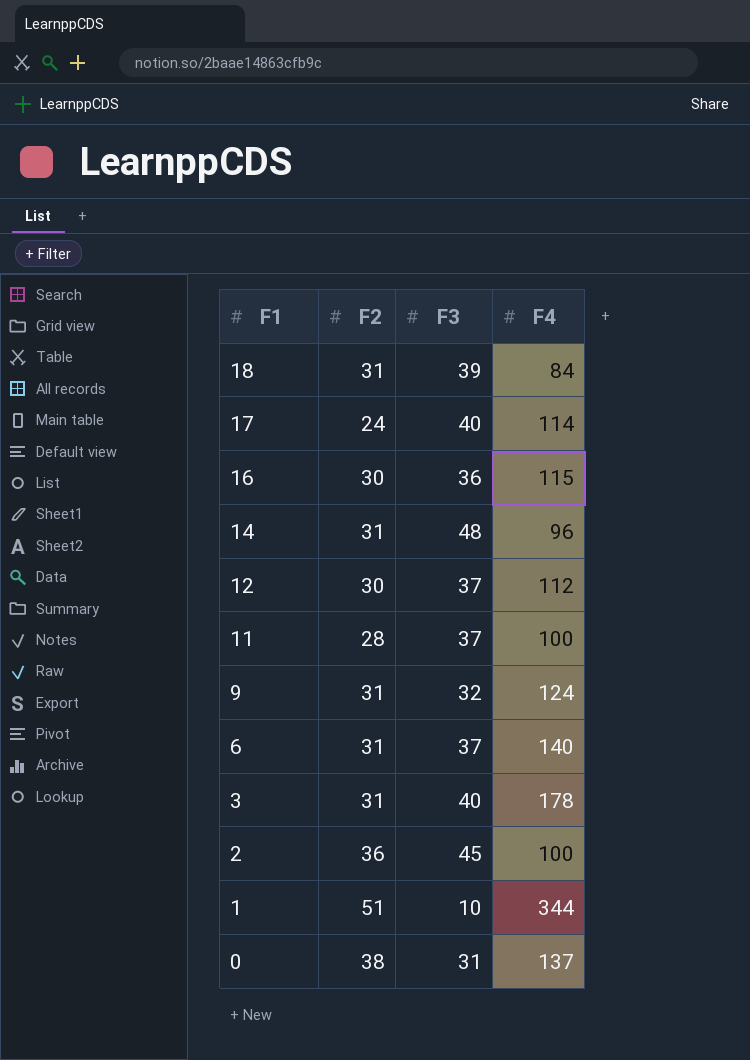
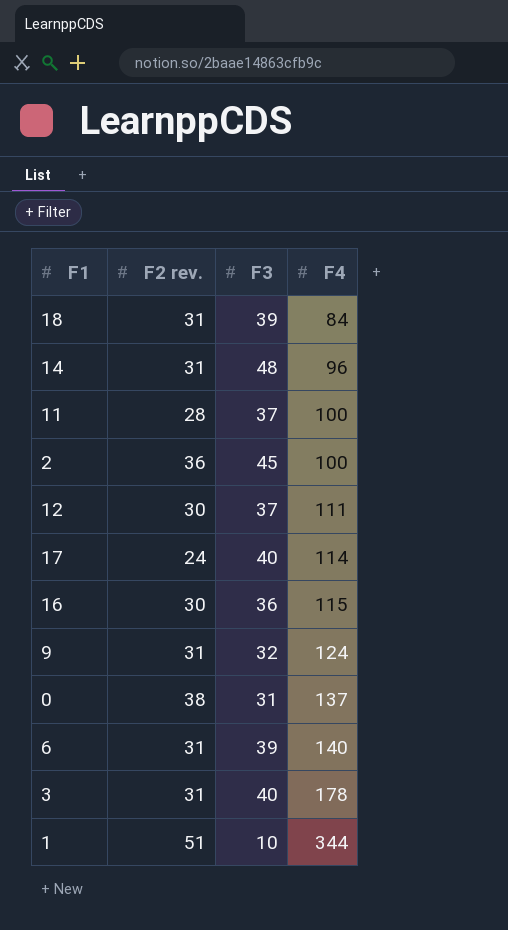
row order: F1 descending -> F4 ascending
column name: F2 -> F2 rev.
12 | F4: 112 -> 111
6 | F3: 37 -> 39

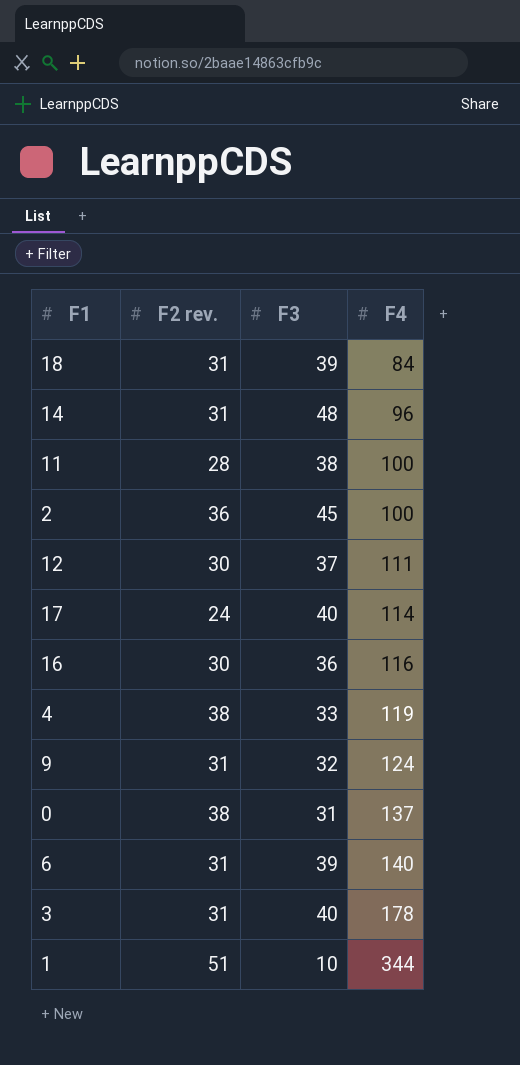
11 | F3: 37 -> 38
16 | F4: 115 -> 116
row 4: none -> 38 | 33 | 119

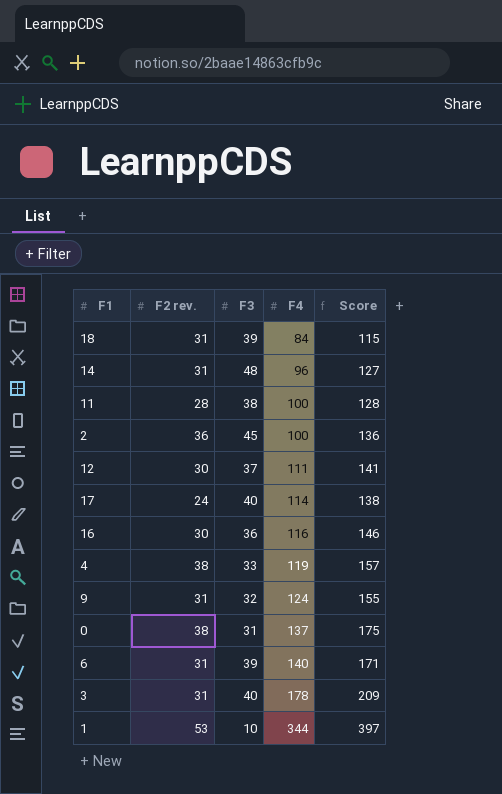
column Score | formula: none -> [F2 rev.] + [F4]
1 | F2 rev.: 51 -> 53

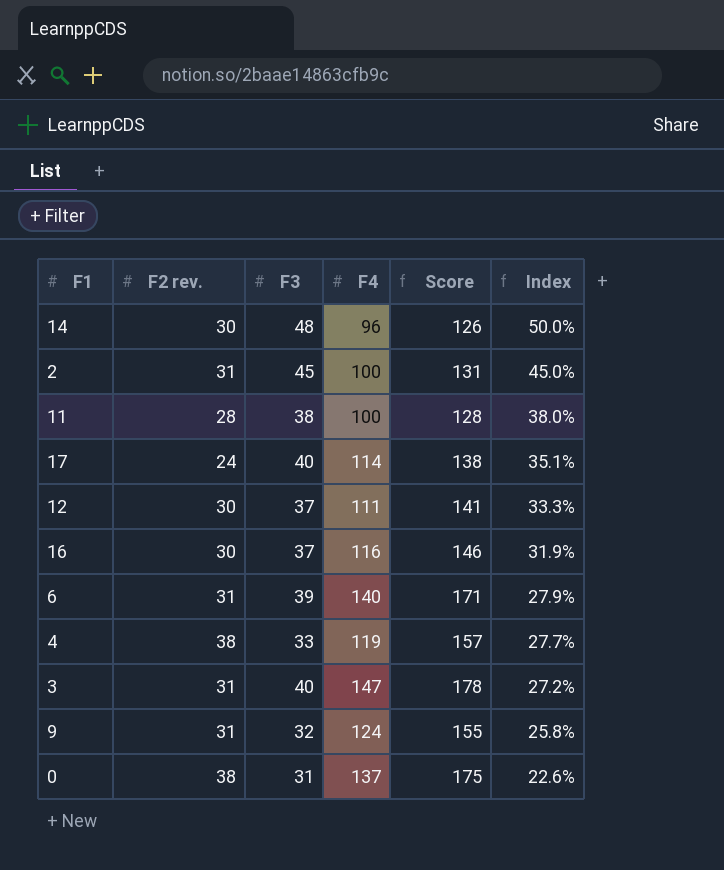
row order: F4 ascending -> Index descending
column Index | formula: none -> [F3] / [F4]
row 18: 31 | 39 | 84 | 115 -> none
row 1: 53 | 10 | 344 | 397 -> none
14 | F2 rev.: 31 -> 30
14 | Score: 127 -> 126
2 | F2 rev.: 36 -> 31
2 | Score: 136 -> 131
16 | F3: 36 -> 37
3 | F4: 178 -> 147
3 | Score: 209 -> 178

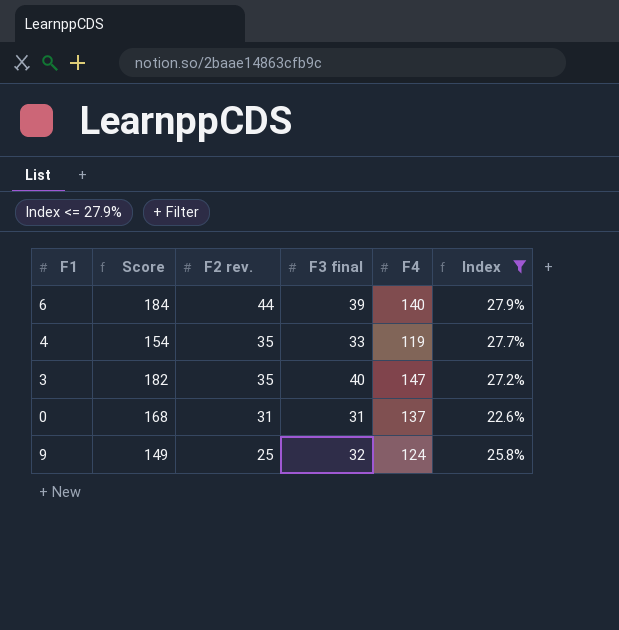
filter: none -> Index <= 27.9%
row order: Index descending -> F2 rev. descending
column Score | position: 5 -> 2
column name: F3 -> F3 final
6 | Score: 171 -> 184
6 | F2 rev.: 31 -> 44
4 | Score: 157 -> 154
4 | F2 rev.: 38 -> 35
3 | Score: 178 -> 182
3 | F2 rev.: 31 -> 35
0 | Score: 175 -> 168
0 | F2 rev.: 38 -> 31
9 | Score: 155 -> 149
9 | F2 rev.: 31 -> 25

